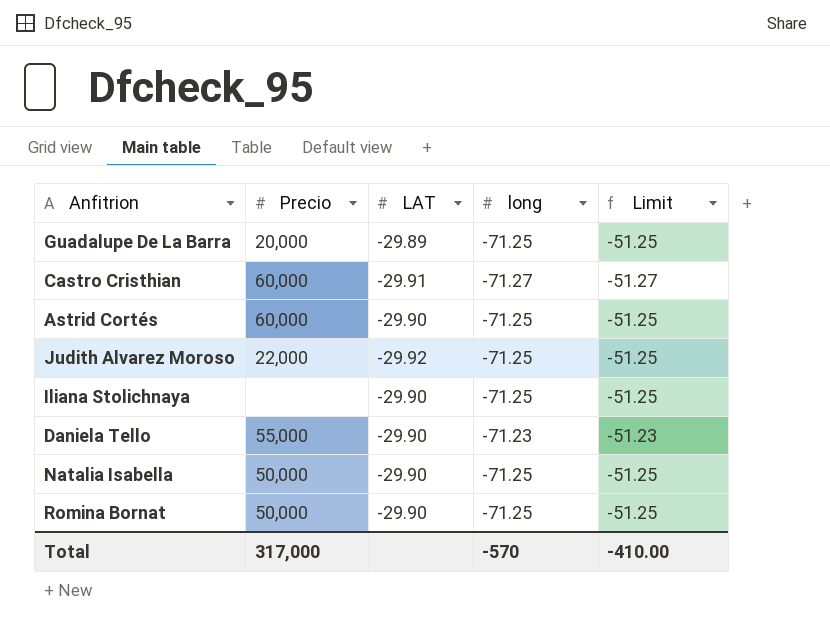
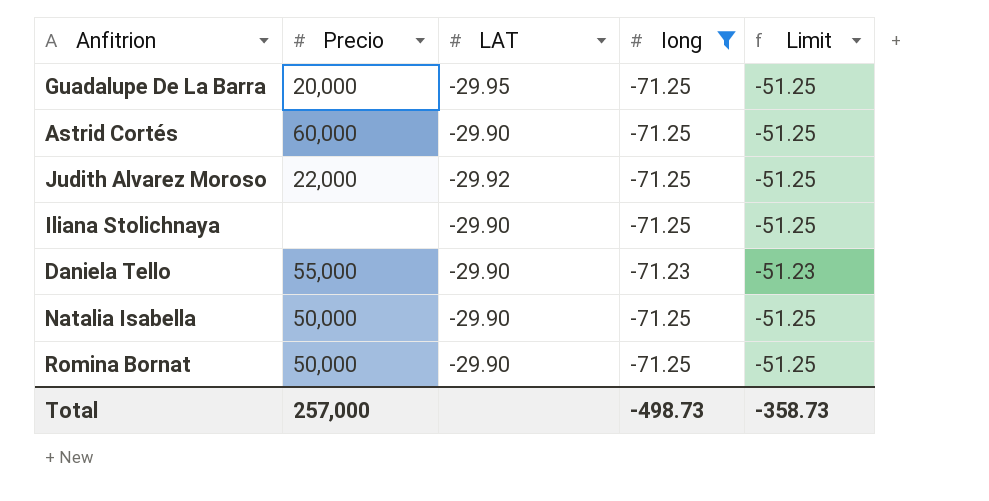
filter: none -> long != -71.27
Guadalupe De La Barra | LAT: -29.89 -> -29.95
Total | Precio: 317,000 -> 257,000
Total | long: -570 -> -498.73
Total | Limit: -410.00 -> -358.73

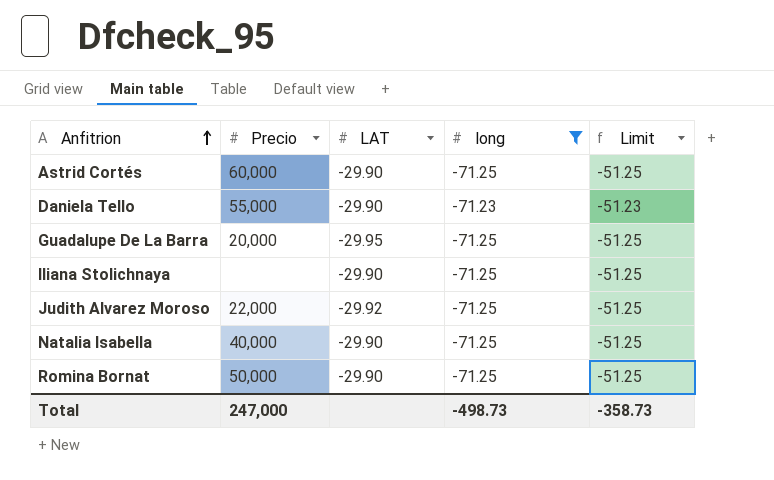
row order: none -> Anfitrion ascending
Natalia Isabella | Precio: 50,000 -> 40,000
Total | Precio: 257,000 -> 247,000

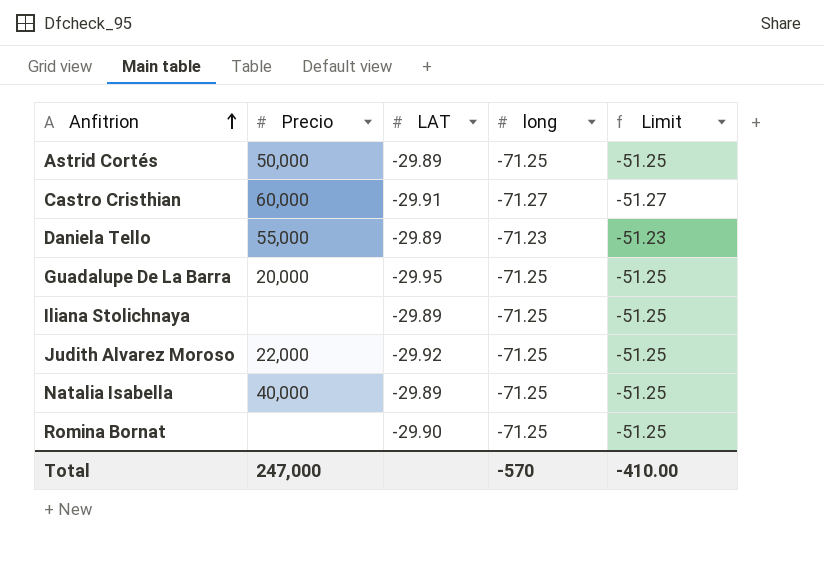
filter: long != -71.27 -> none
Astrid Cortés | Precio: 60,000 -> 50,000
Astrid Cortés | LAT: -29.90 -> -29.89
Daniela Tello | LAT: -29.90 -> -29.89
Iliana Stolichnaya | LAT: -29.90 -> -29.89
Natalia Isabella | LAT: -29.90 -> -29.89
Romina Bornat | Precio: 50,000 -> none
Total | long: -498.73 -> -570
Total | Limit: -358.73 -> -410.00

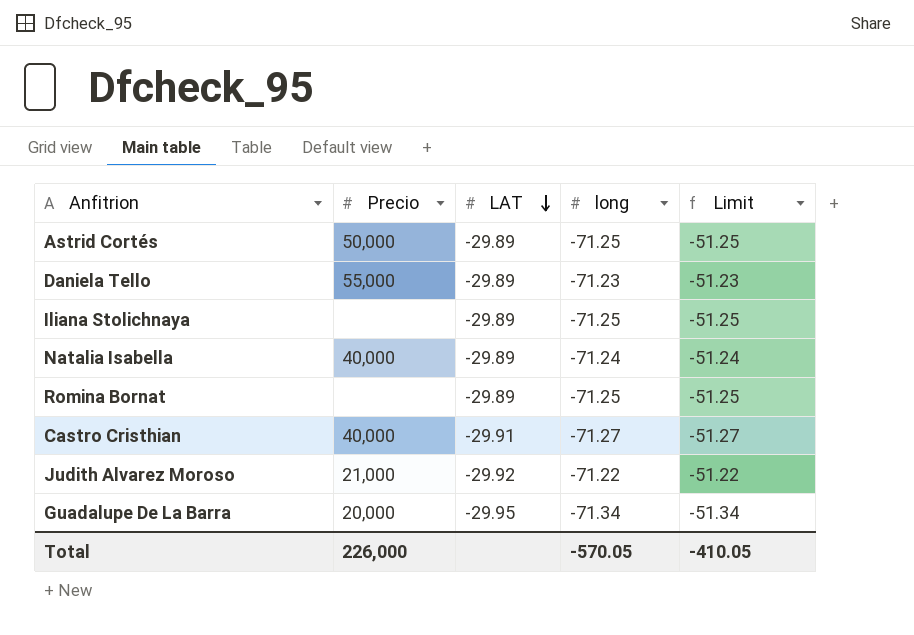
row order: Anfitrion ascending -> LAT descending
Natalia Isabella | long: -71.25 -> -71.24
Natalia Isabella | Limit: -51.25 -> -51.24
Romina Bornat | LAT: -29.90 -> -29.89
Castro Cristhian | Precio: 60,000 -> 40,000
Judith Alvarez Moroso | Precio: 22,000 -> 21,000
Judith Alvarez Moroso | long: -71.25 -> -71.22
Judith Alvarez Moroso | Limit: -51.25 -> -51.22
Guadalupe De La Barra | long: -71.25 -> -71.34
Guadalupe De La Barra | Limit: -51.25 -> -51.34
Total | Precio: 247,000 -> 226,000
Total | long: -570 -> -570.05
Total | Limit: -410.00 -> -410.05

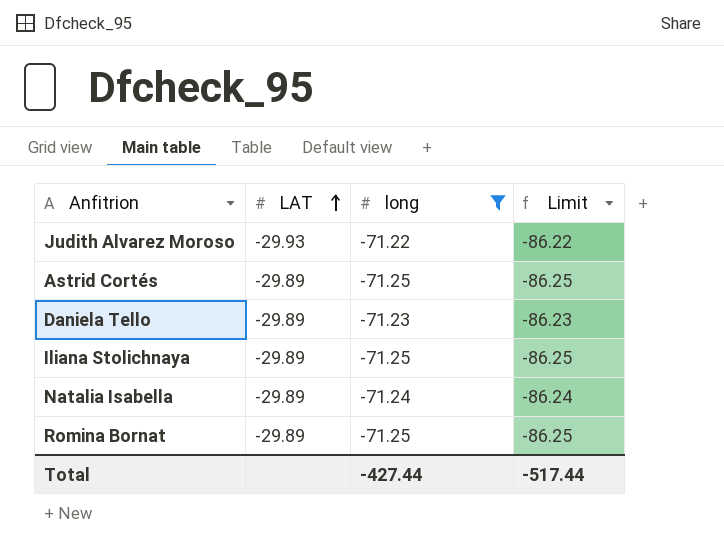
filter: none -> long >= -71.25
row order: LAT descending -> LAT ascending
column Precio | position: 2 -> none
column Limit | formula: [long] + 20 -> [long] - 15
Judith Alvarez Moroso | LAT: -29.92 -> -29.93
Total | long: -570.05 -> -427.44
Total | Limit: -410.05 -> -517.44

